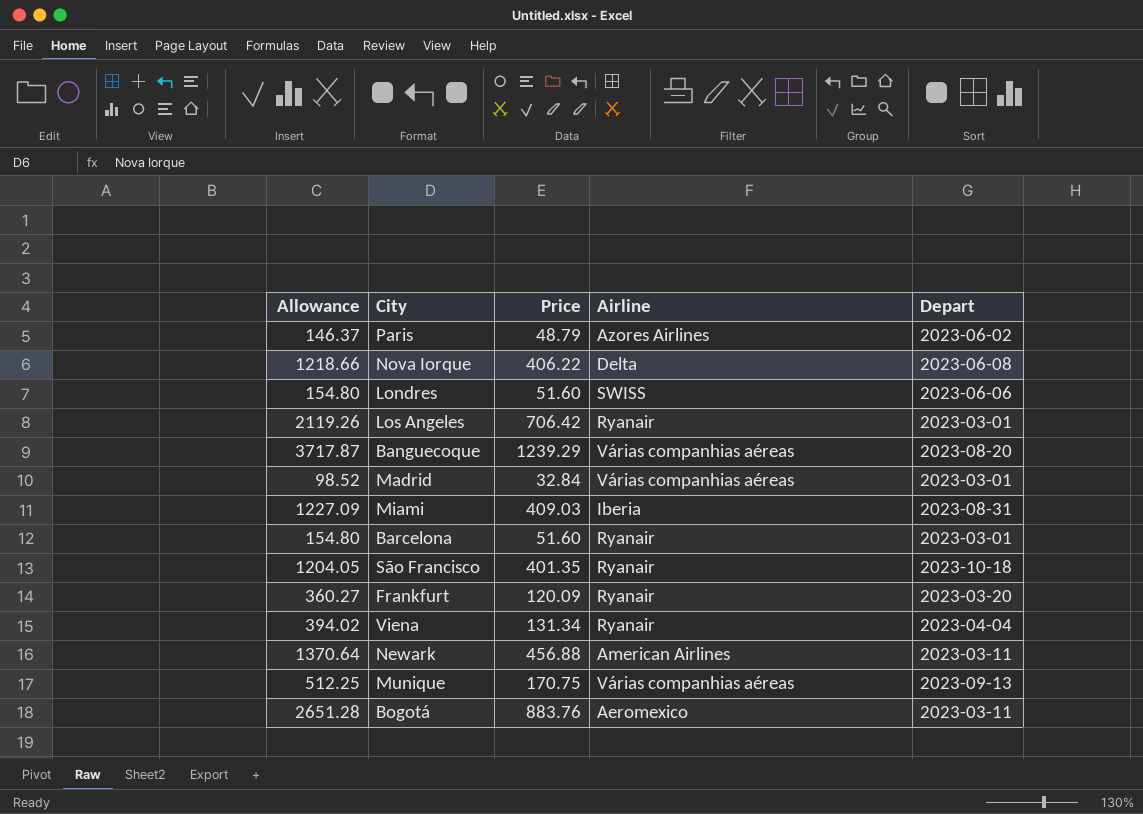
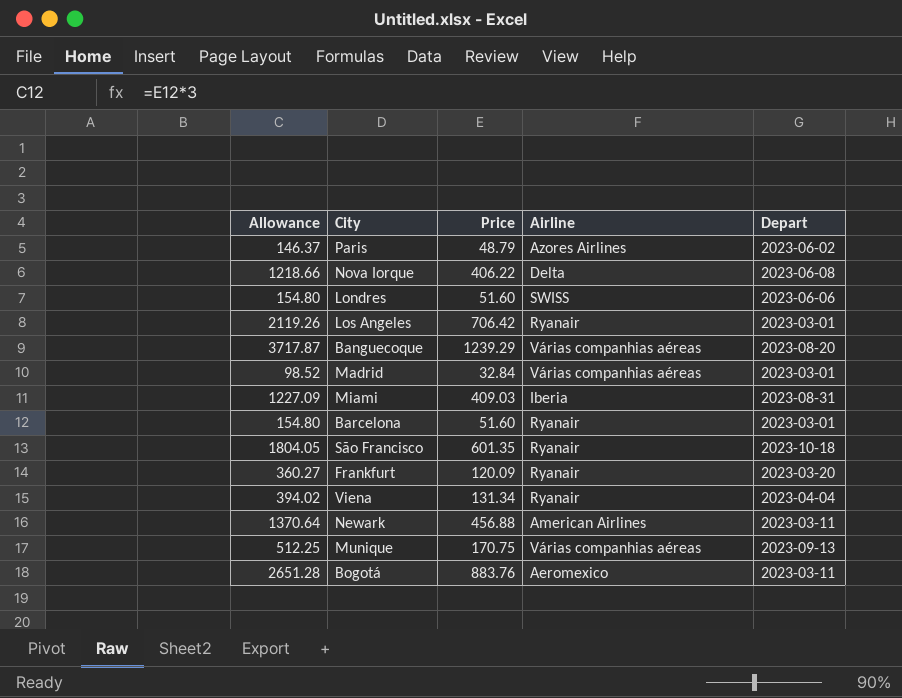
São Francisco | Allowance: 1204.05 -> 1804.05
São Francisco | Price: 401.35 -> 601.35

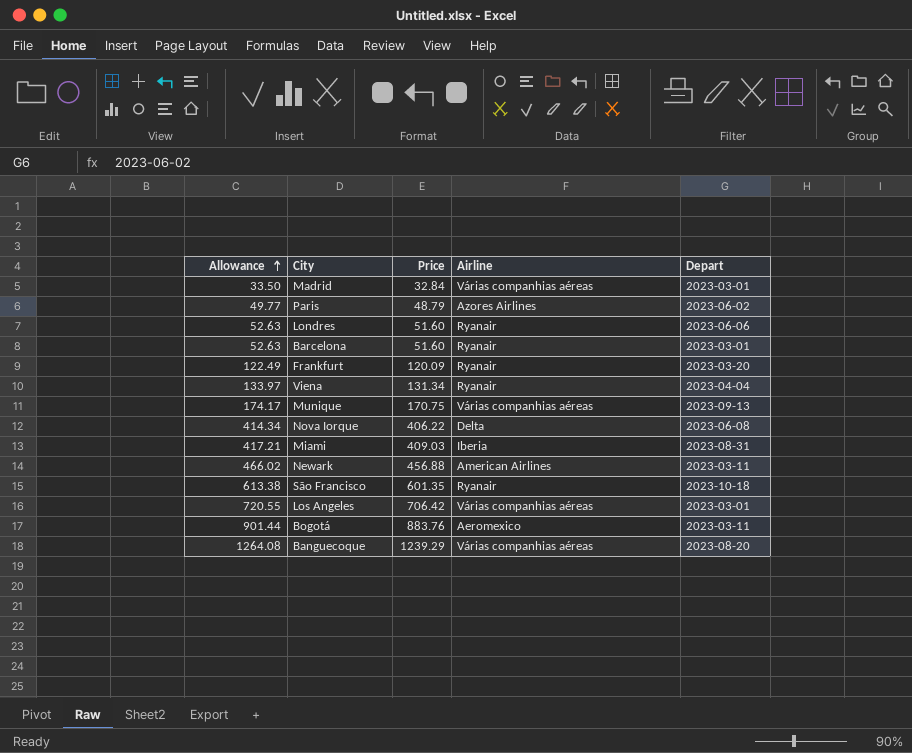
row order: none -> Allowance ascending
column Allowance | formula: [Price] * 3 -> [Price] * 1.02
Londres | Airline: SWISS -> Ryanair
Los Angeles | Airline: Ryanair -> Várias companhias aéreas

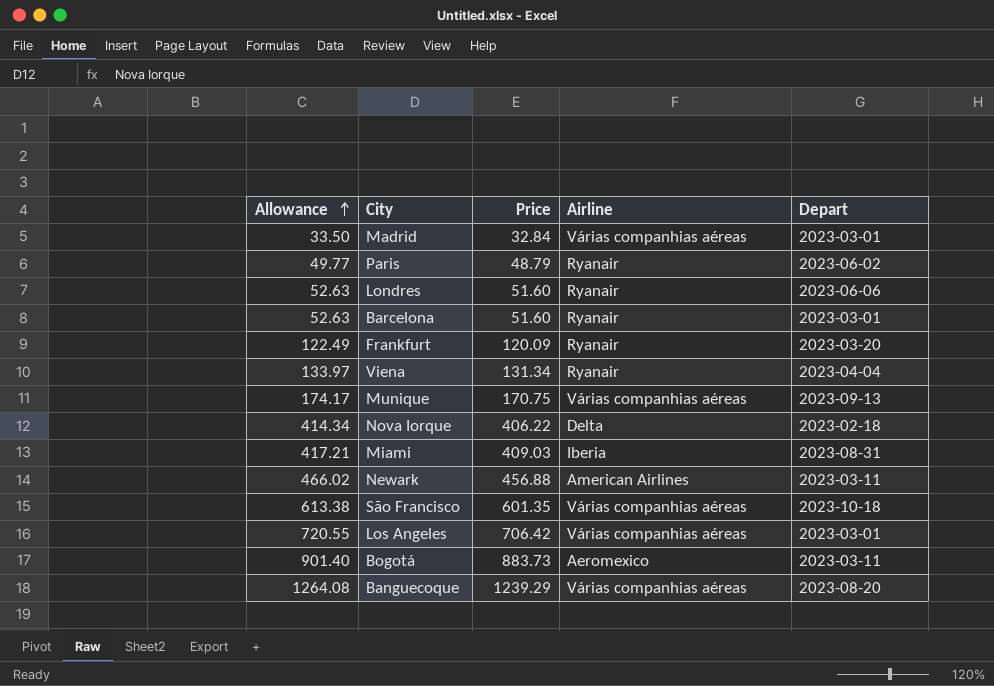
Paris | Airline: Azores Airlines -> Ryanair
Nova Iorque | Depart: 2023-06-08 -> 2023-02-18
São Francisco | Airline: Ryanair -> Várias companhias aéreas
Bogotá | Allowance: 901.44 -> 901.40
Bogotá | Price: 883.76 -> 883.73

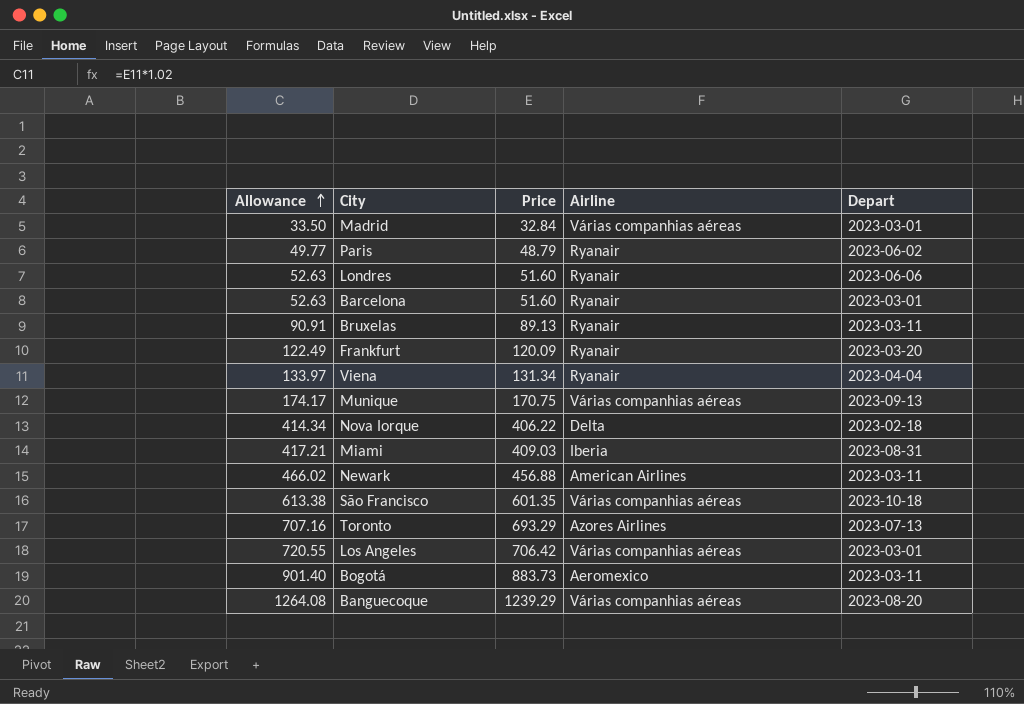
row Bruxelas: none -> 90.91 | 89.13 | Ryanair | 2023-03-11
row Toronto: none -> 707.16 | 693.29 | Azores Airlines | 2023-07-13

